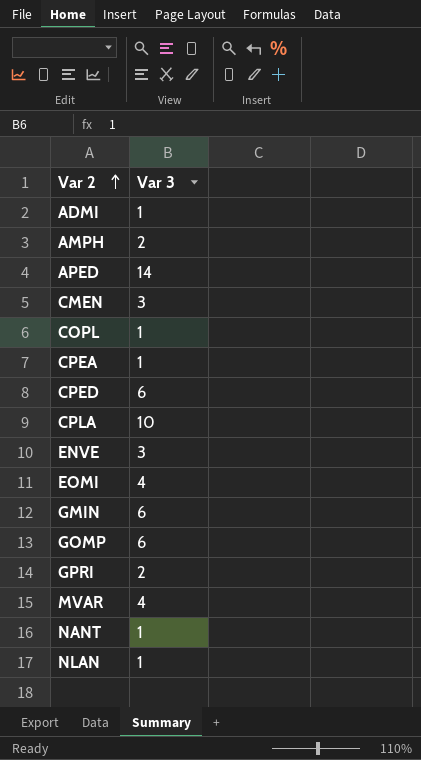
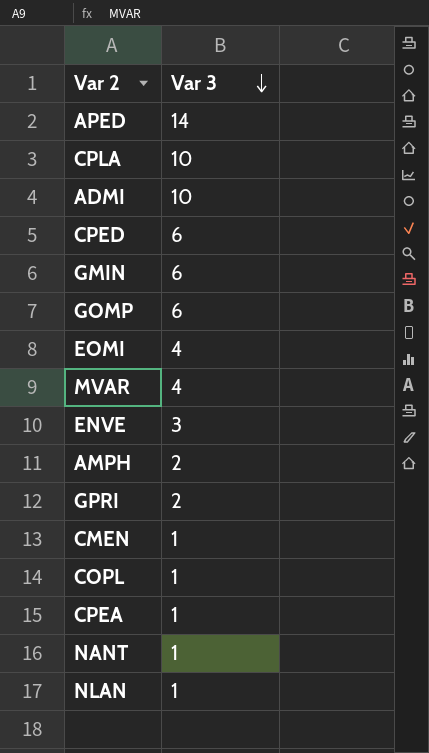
row order: Var 2 ascending -> Var 3 descending
ADMI | Var 3: 1 -> 10
CMEN | Var 3: 3 -> 1

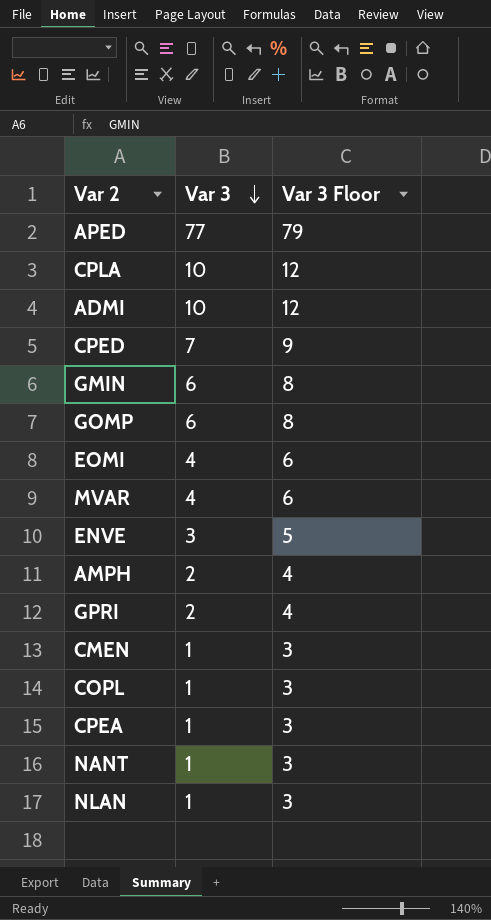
column Var 3 Floor | formula: none -> [Var 3] + 2
APED | Var 3: 14 -> 77
CPED | Var 3: 6 -> 7

